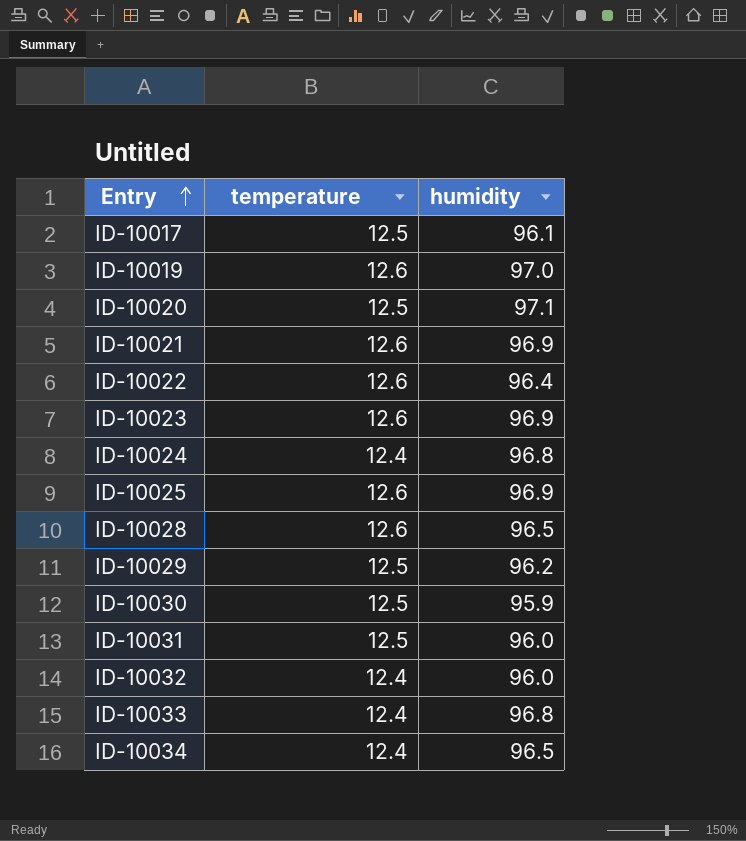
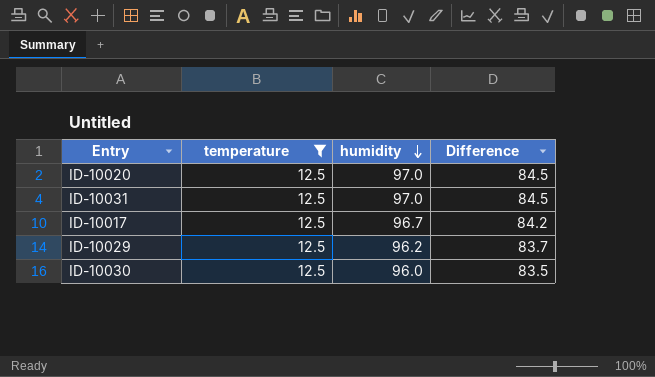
filter: none -> temperature = 12.5
row order: Entry ascending -> humidity descending
column Difference | formula: none -> [humidity] - [temperature]
ID-10020 | humidity: 97.1 -> 97.0
ID-10031 | humidity: 96.0 -> 97.0
ID-10017 | humidity: 96.1 -> 96.7
ID-10030 | humidity: 95.9 -> 96.0

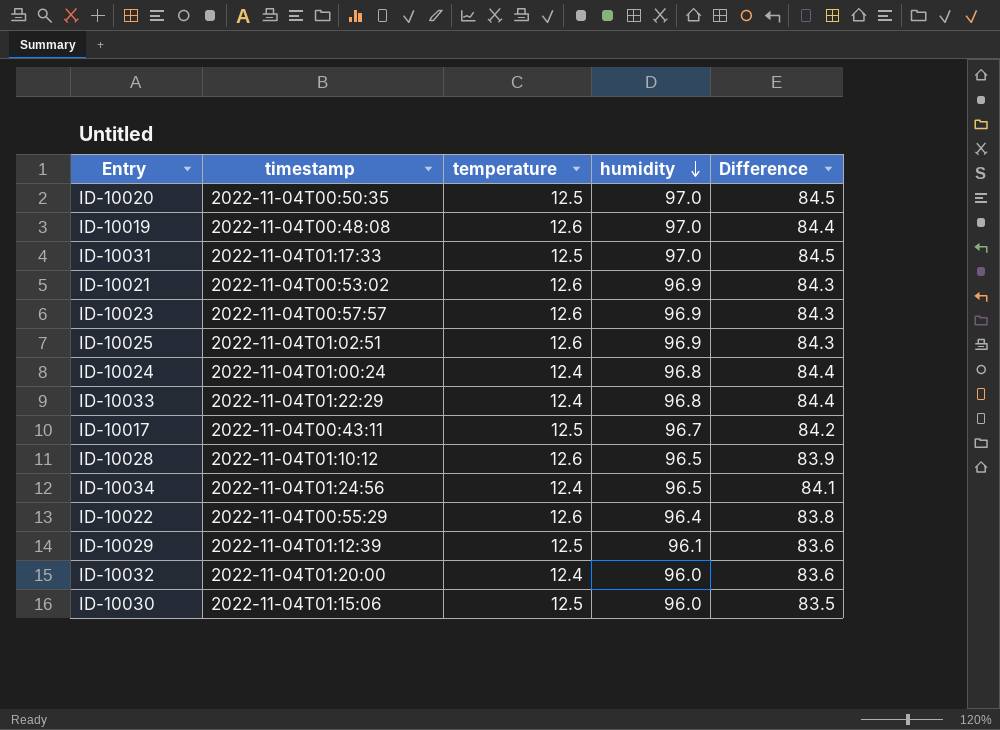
filter: temperature = 12.5 -> none
column timestamp | position: none -> 2
ID-10029 | humidity: 96.2 -> 96.1
ID-10029 | Difference: 83.7 -> 83.6

